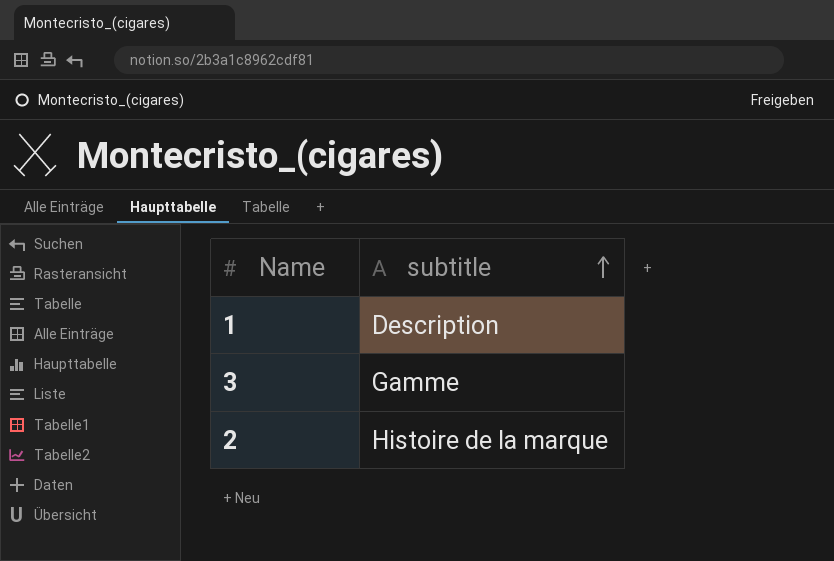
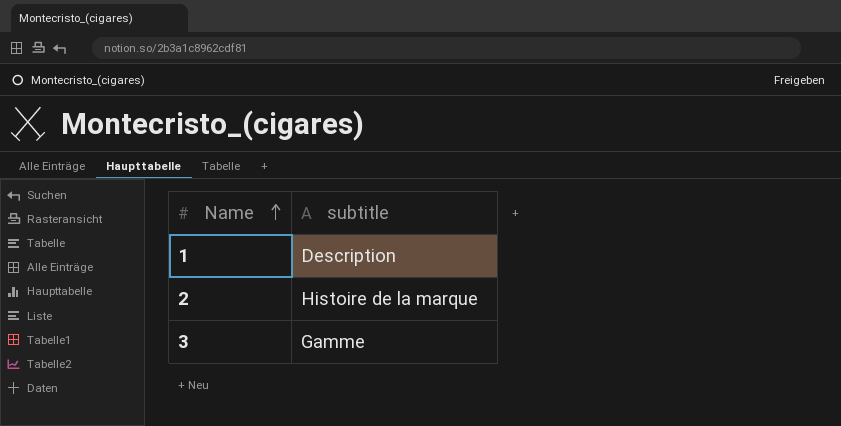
row order: subtitle ascending -> Name ascending

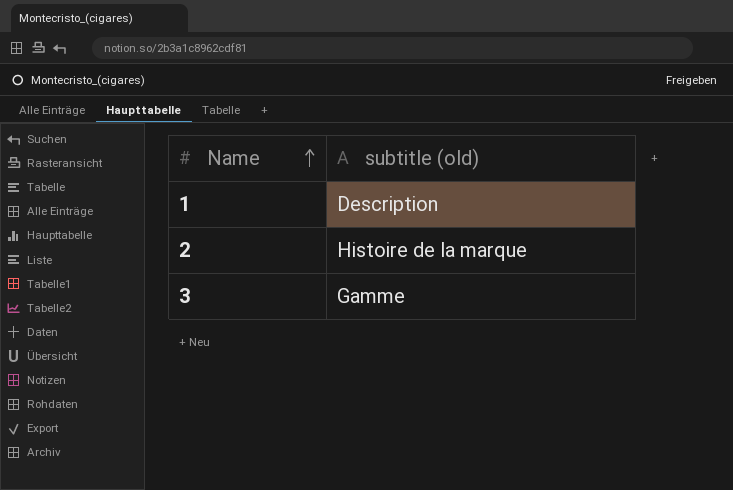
column name: subtitle -> subtitle (old)

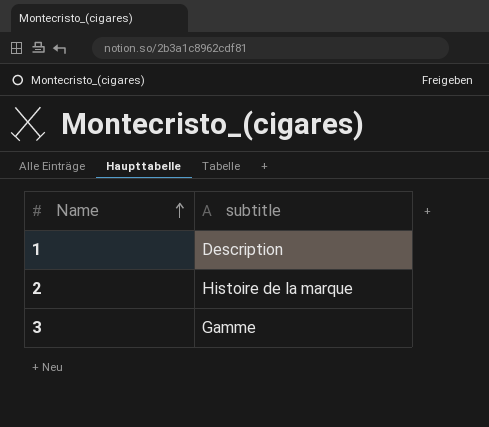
column name: subtitle (old) -> subtitle

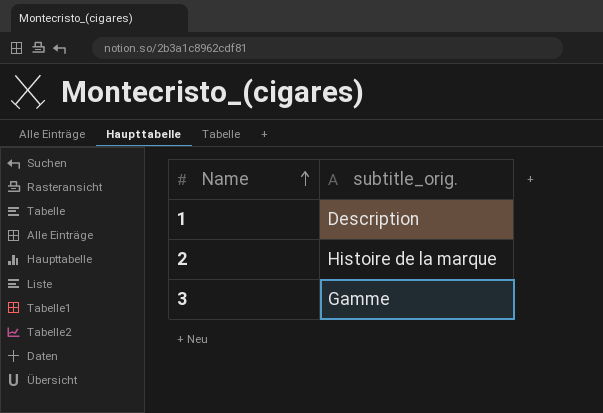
column name: subtitle -> subtitle_orig.

